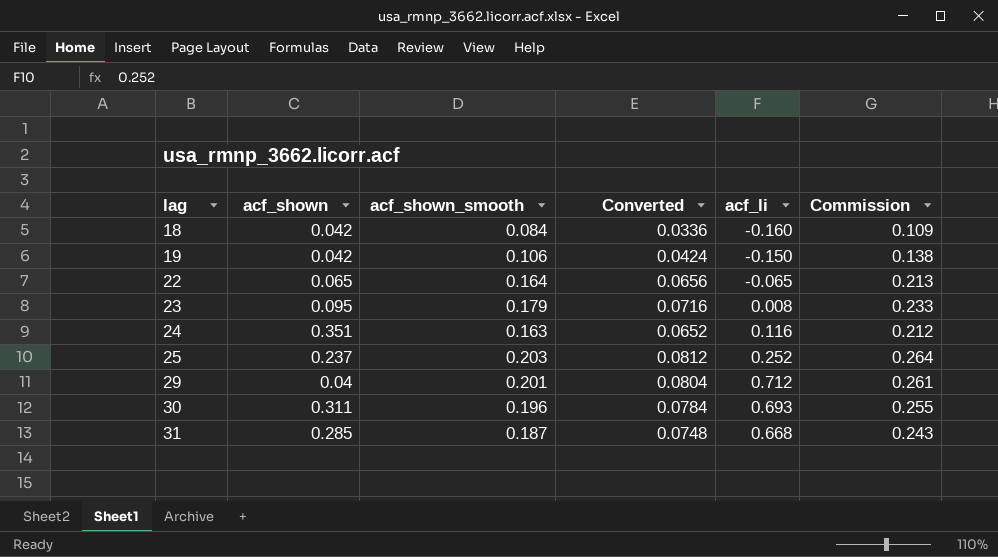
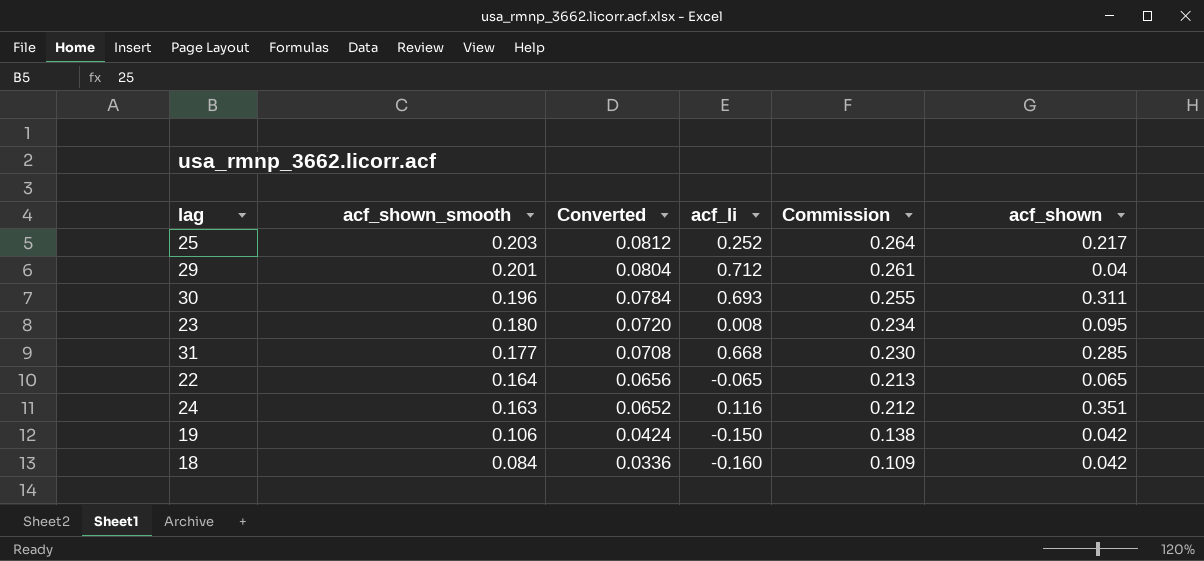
row order: lag ascending -> acf_shown_smooth descending
column acf_shown | position: 2 -> 6
25 | acf_shown: 0.237 -> 0.217
23 | acf_shown_smooth: 0.179 -> 0.180
23 | Converted: 0.0716 -> 0.0720
23 | Commission: 0.233 -> 0.234
31 | acf_shown_smooth: 0.187 -> 0.177
31 | Converted: 0.0748 -> 0.0708
31 | Commission: 0.243 -> 0.230

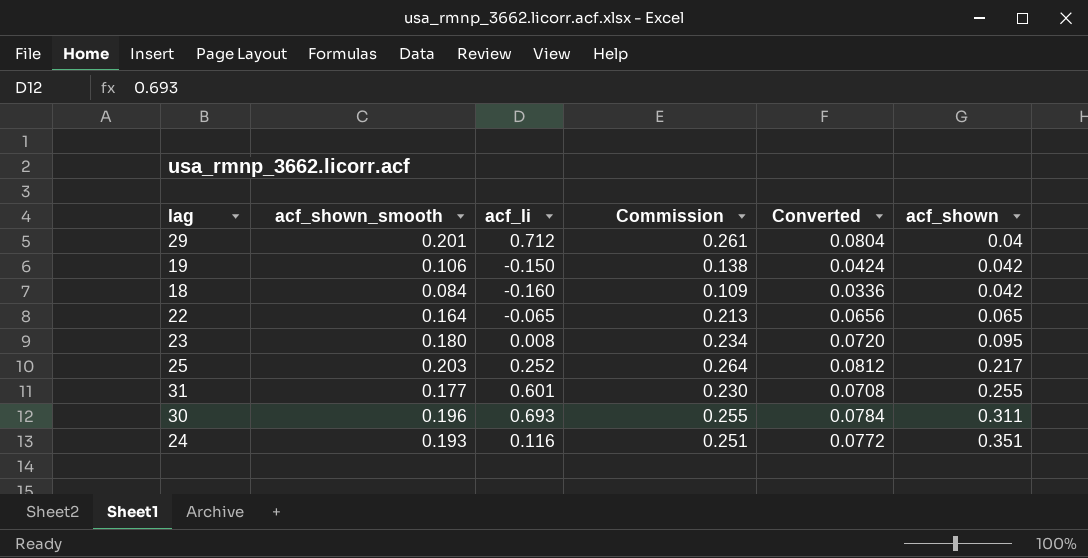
row order: acf_shown_smooth descending -> acf_shown ascending
column Converted | position: 3 -> 5
31 | acf_li: 0.668 -> 0.601
31 | acf_shown: 0.285 -> 0.255
24 | acf_shown_smooth: 0.163 -> 0.193
24 | Commission: 0.212 -> 0.251
24 | Converted: 0.0652 -> 0.0772

